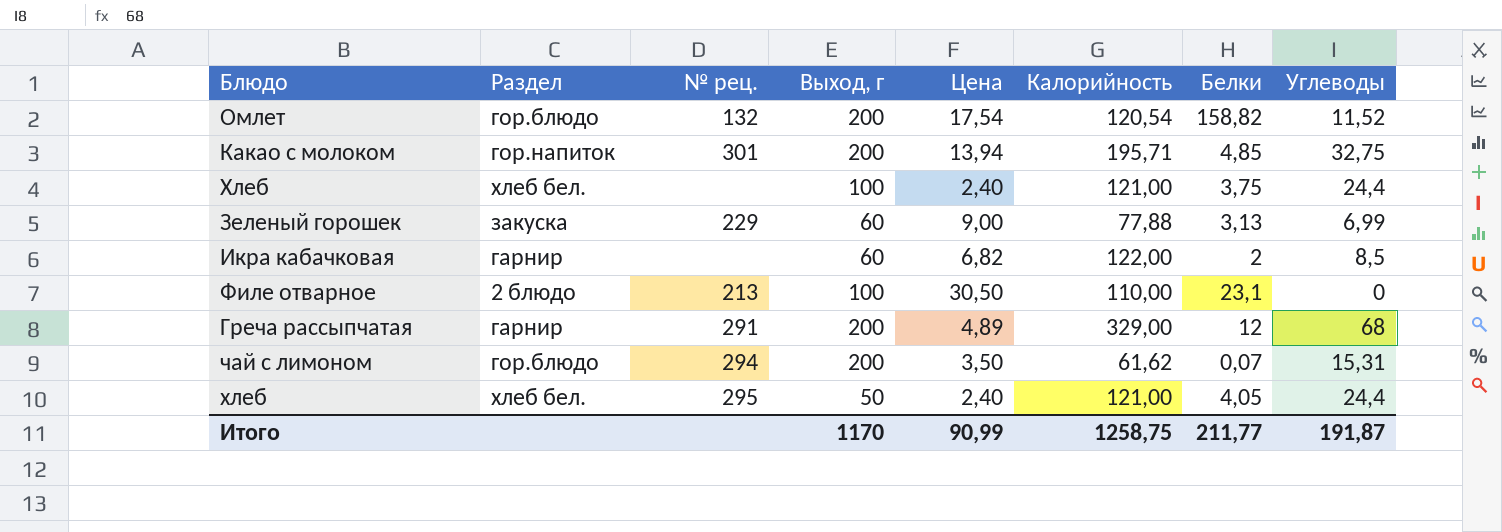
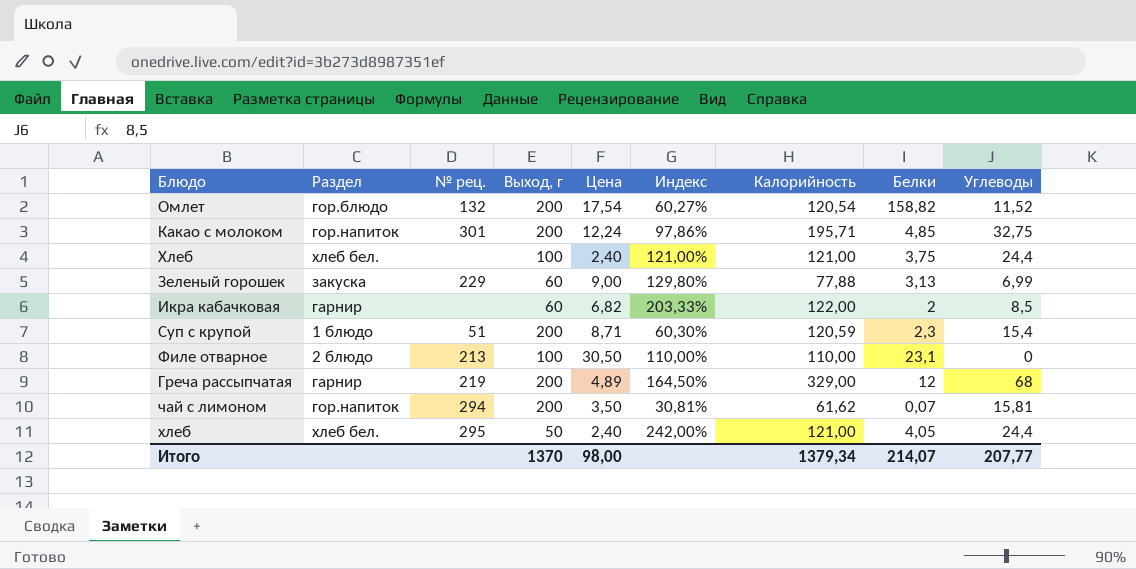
column Индекс | formula: none -> [Калорийность] / [Выход, г]
Какао с молоком | Цена: 13,94 -> 12,24
row Суп с крупой: none -> 1 блюдо | 51 | 200 | 8,71 | 60,30% | 120,59 | 2,3 | 15,4
Греча рассыпчатая | № рец.: 291 -> 219
чай с лимоном | Раздел: гор.блюдо -> гор.напиток
чай с лимоном | Углеводы: 15,31 -> 15,81
Итого | Выход, г: 1170 -> 1370
Итого | Цена: 90,99 -> 98,00
Итого | Калорийность: 1258,75 -> 1379,34
Итого | Белки: 211,77 -> 214,07
Итого | Углеводы: 191,87 -> 207,77

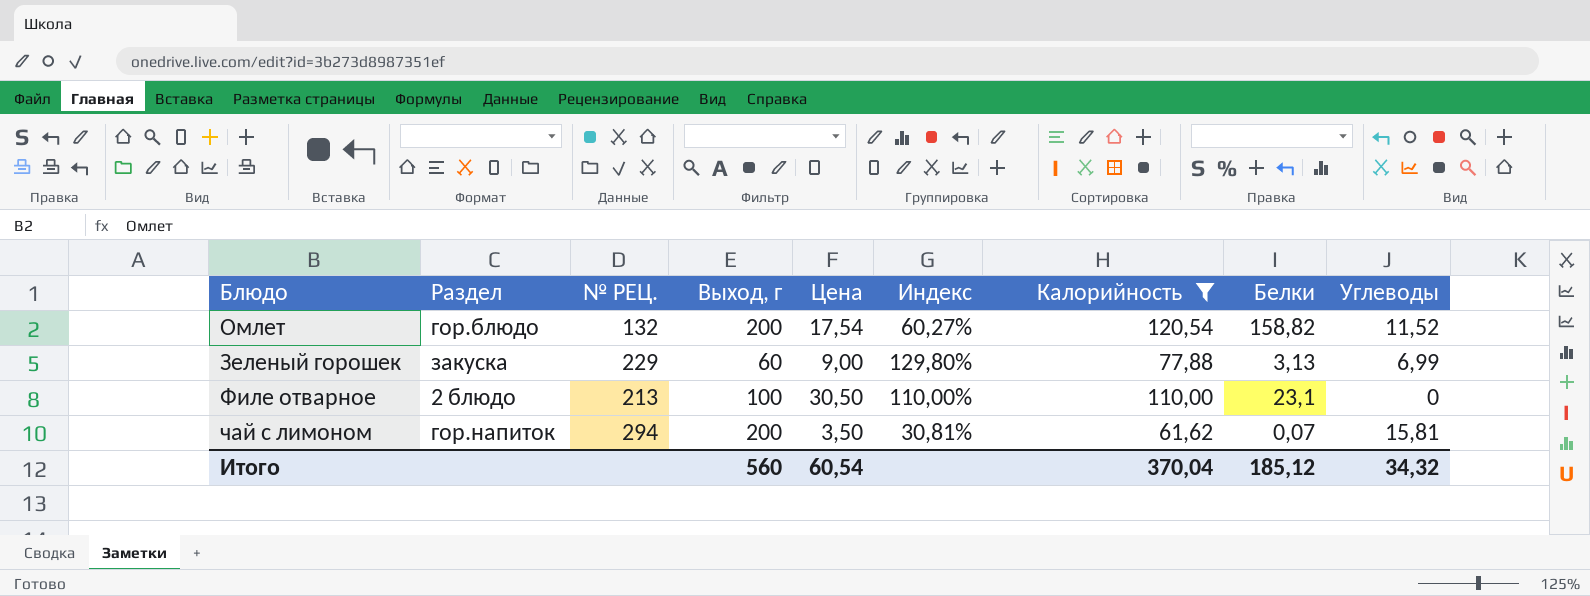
filter: none -> Калорийность <= 120,54
column name: № рец. -> № РЕЦ.
Итого | Выход, г: 1370 -> 560
Итого | Цена: 98,00 -> 60,54
Итого | Калорийность: 1379,34 -> 370,04
Итого | Белки: 214,07 -> 185,12
Итого | Углеводы: 207,77 -> 34,32

